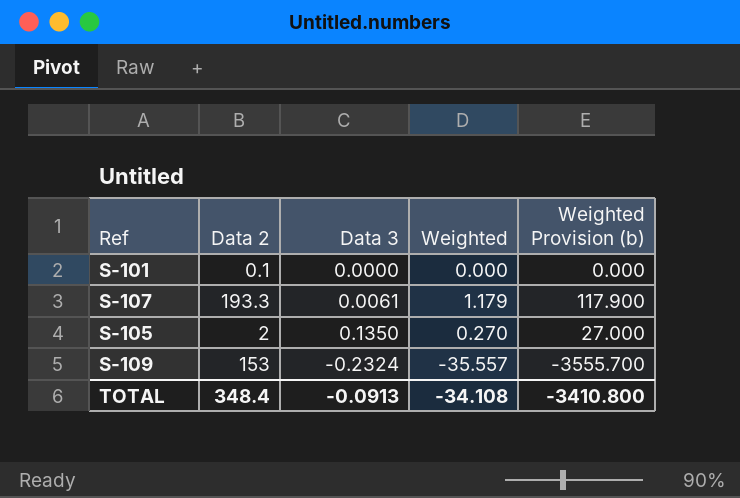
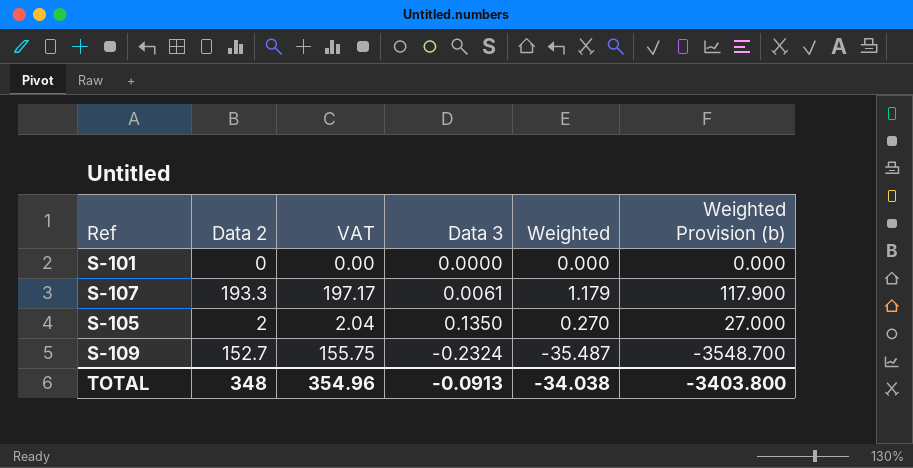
column VAT | formula: none -> [Data 2] * 1.02
S-101 | Data 2: 0.1 -> 0
S-109 | Data 2: 153 -> 152.7
S-109 | Weighted: -35.557 -> -35.487
S-109 | Weighted Provision (b): -3555.700 -> -3548.700
TOTAL | Data 2: 348.4 -> 348
TOTAL | Weighted: -34.108 -> -34.038
TOTAL | Weighted Provision (b): -3410.800 -> -3403.800

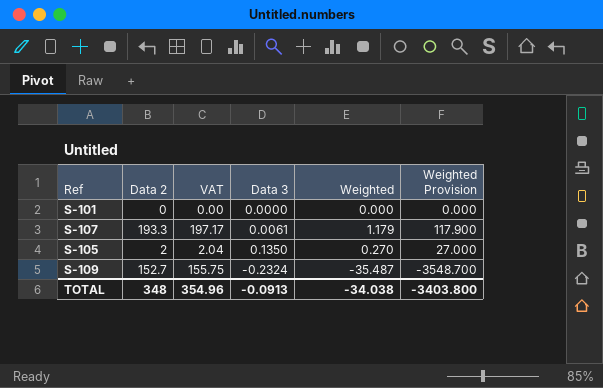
column name: Weighted Provision (b) -> Weighted Provision

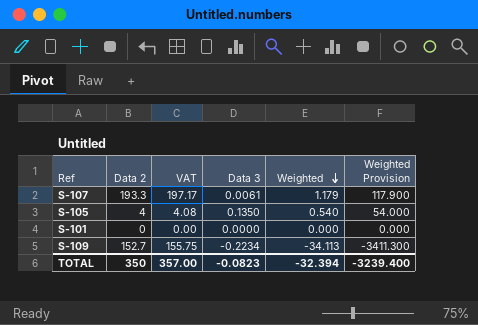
row order: none -> Weighted descending
S-105 | Data 2: 2 -> 4
S-105 | VAT: 2.04 -> 4.08
S-105 | Weighted: 0.270 -> 0.540
S-105 | Weighted Provision: 27.000 -> 54.000
S-109 | Data 3: -0.2324 -> -0.2234
S-109 | Weighted: -35.487 -> -34.113
S-109 | Weighted Provision: -3548.700 -> -3411.300
TOTAL | Data 2: 348 -> 350
TOTAL | VAT: 354.96 -> 357.00
TOTAL | Data 3: -0.0913 -> -0.0823
TOTAL | Weighted: -34.038 -> -32.394
TOTAL | Weighted Provision: -3403.800 -> -3239.400

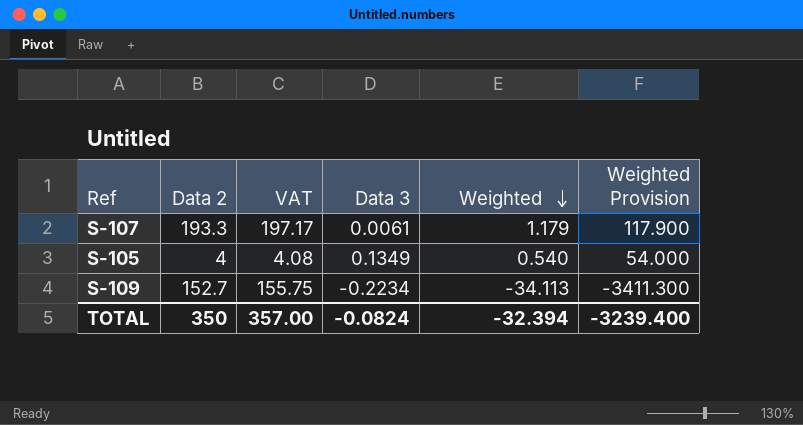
row S-101: 0 | 0.00 | 0.0000 | 0.000 | 0.000 -> none
S-105 | Data 3: 0.1350 -> 0.1349
TOTAL | Data 3: -0.0823 -> -0.0824

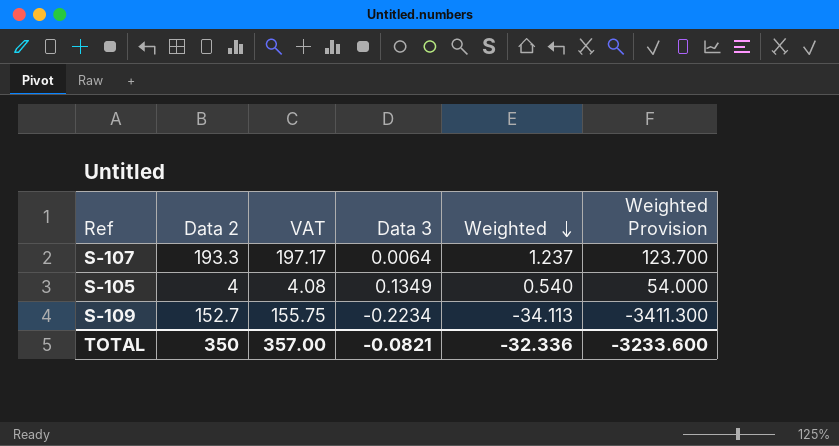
S-107 | Data 3: 0.0061 -> 0.0064
S-107 | Weighted: 1.179 -> 1.237
S-107 | Weighted Provision: 117.900 -> 123.700
TOTAL | Data 3: -0.0824 -> -0.0821
TOTAL | Weighted: -32.394 -> -32.336
TOTAL | Weighted Provision: -3239.400 -> -3233.600

